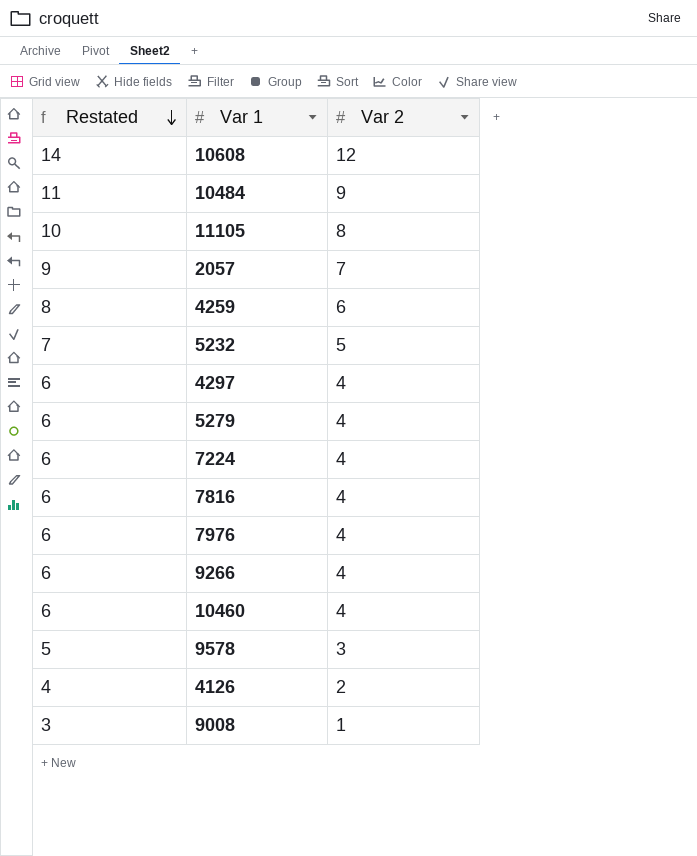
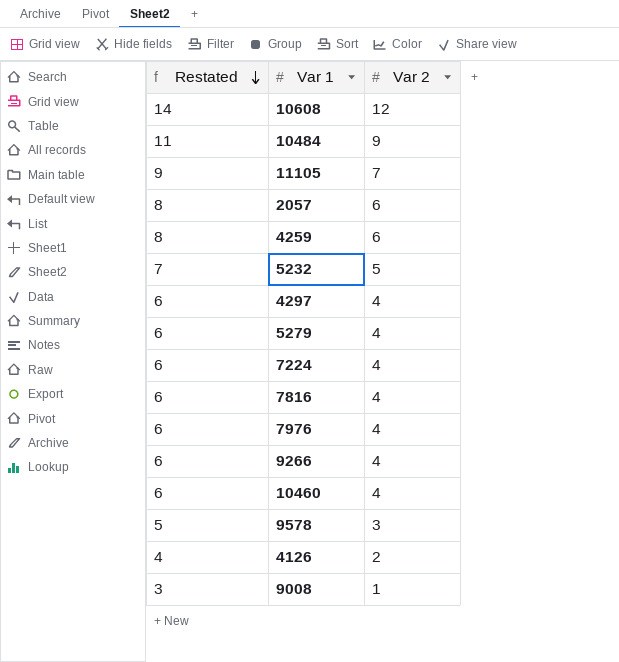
11105 | Restated: 10 -> 9
11105 | Var 2: 8 -> 7
2057 | Restated: 9 -> 8
2057 | Var 2: 7 -> 6

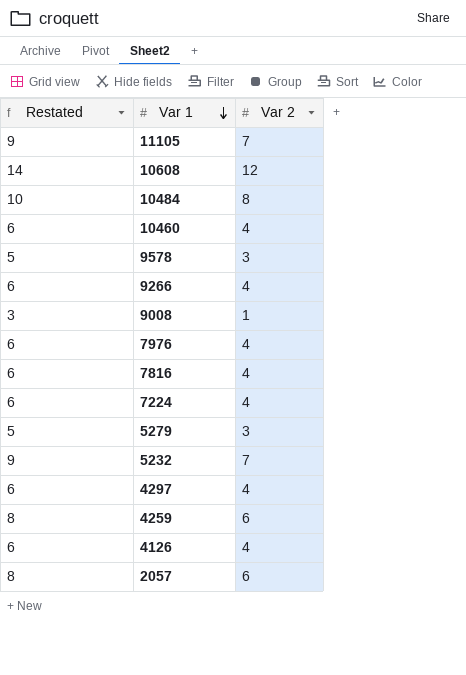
row order: Restated descending -> Var 1 descending
10484 | Restated: 11 -> 10
10484 | Var 2: 9 -> 8
5279 | Restated: 6 -> 5
5279 | Var 2: 4 -> 3
5232 | Restated: 7 -> 9
5232 | Var 2: 5 -> 7
4126 | Restated: 4 -> 6
4126 | Var 2: 2 -> 4

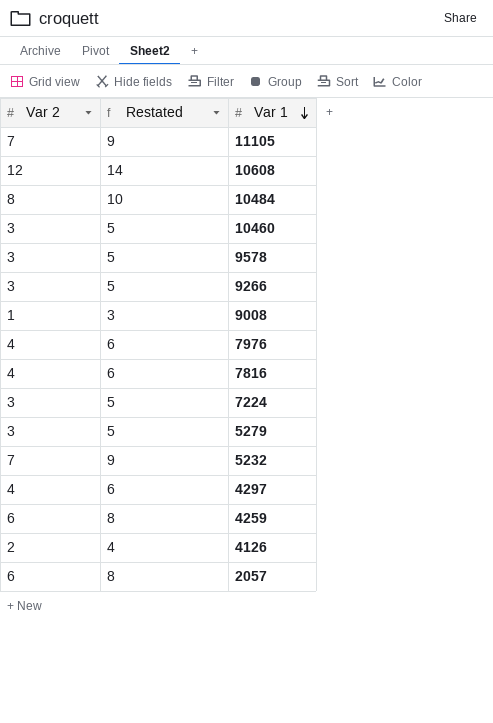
column Var 2 | position: 3 -> 1
10460 | Var 2: 4 -> 3
10460 | Restated: 6 -> 5
9266 | Var 2: 4 -> 3
9266 | Restated: 6 -> 5
7224 | Var 2: 4 -> 3
7224 | Restated: 6 -> 5
4126 | Var 2: 4 -> 2
4126 | Restated: 6 -> 4

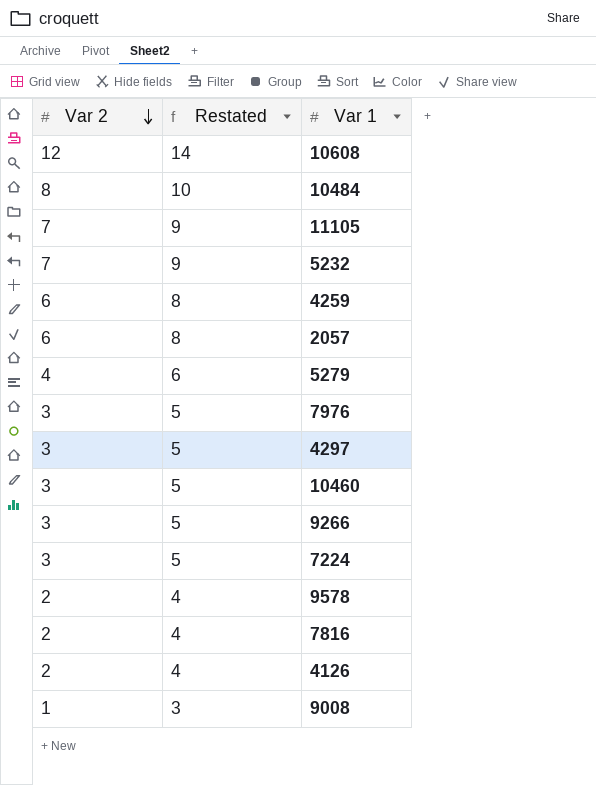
row order: Var 1 descending -> Var 2 descending
5279 | Var 2: 3 -> 4
5279 | Restated: 5 -> 6
7976 | Var 2: 4 -> 3
7976 | Restated: 6 -> 5
4297 | Var 2: 4 -> 3
4297 | Restated: 6 -> 5
9578 | Var 2: 3 -> 2
9578 | Restated: 5 -> 4
7816 | Var 2: 4 -> 2
7816 | Restated: 6 -> 4

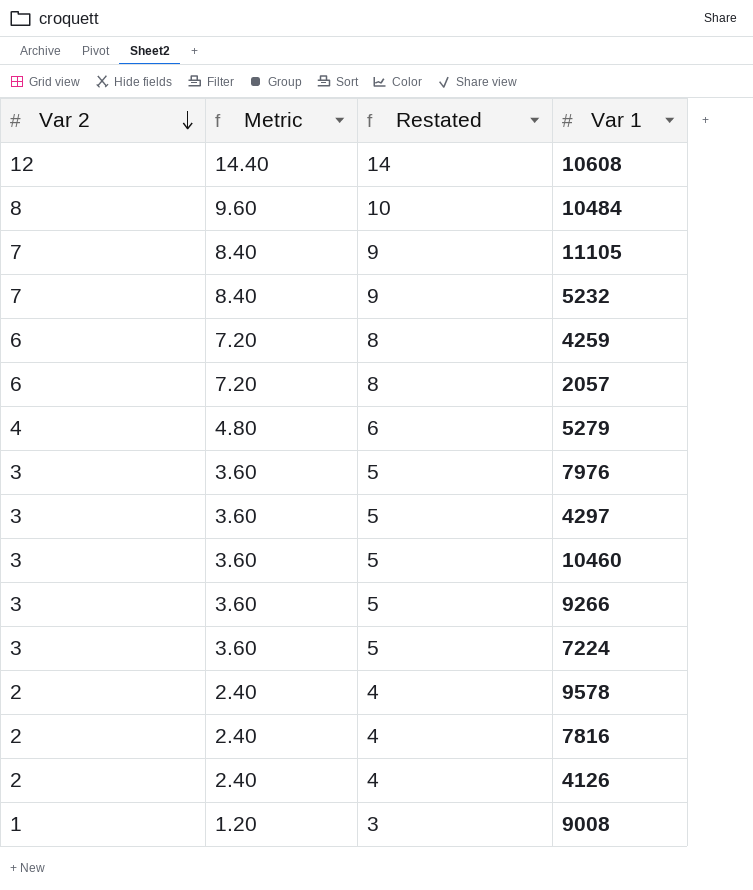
column Metric | formula: none -> [Var 2] * 1.2

